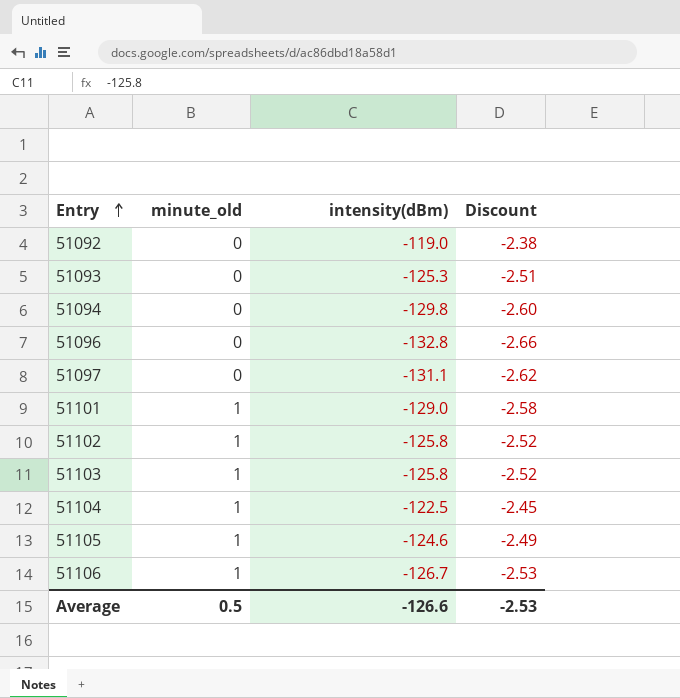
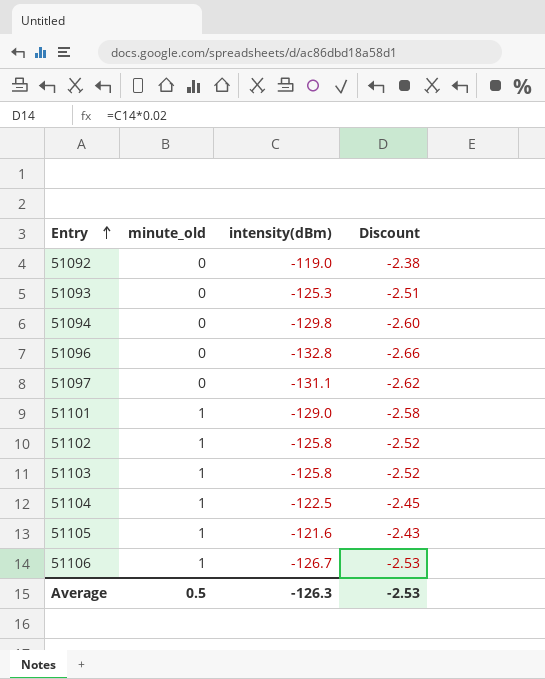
51105 | intensity(dBm): -124.6 -> -121.6
51105 | Discount: -2.49 -> -2.43
Average | intensity(dBm): -126.6 -> -126.3

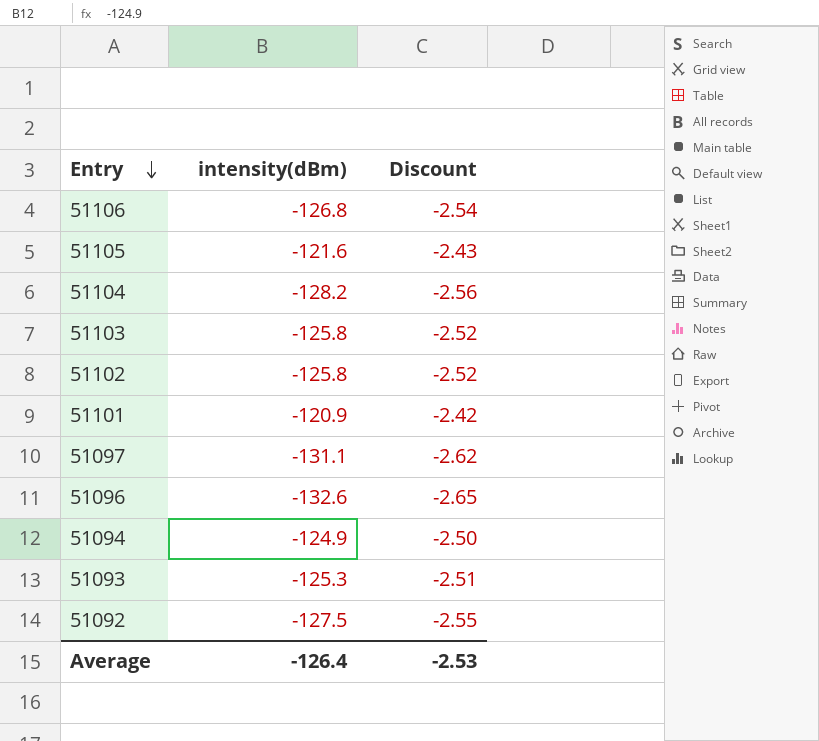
row order: Entry ascending -> Entry descending
column minute_old | position: 2 -> none
51106 | intensity(dBm): -126.7 -> -126.8
51106 | Discount: -2.53 -> -2.54
51104 | intensity(dBm): -122.5 -> -128.2
51104 | Discount: -2.45 -> -2.56
51101 | intensity(dBm): -129.0 -> -120.9
51101 | Discount: -2.58 -> -2.42
51096 | intensity(dBm): -132.8 -> -132.6
51096 | Discount: -2.66 -> -2.65
51094 | intensity(dBm): -129.8 -> -124.9
51094 | Discount: -2.60 -> -2.50
51092 | intensity(dBm): -119.0 -> -127.5
51092 | Discount: -2.38 -> -2.55
Average | intensity(dBm): -126.3 -> -126.4

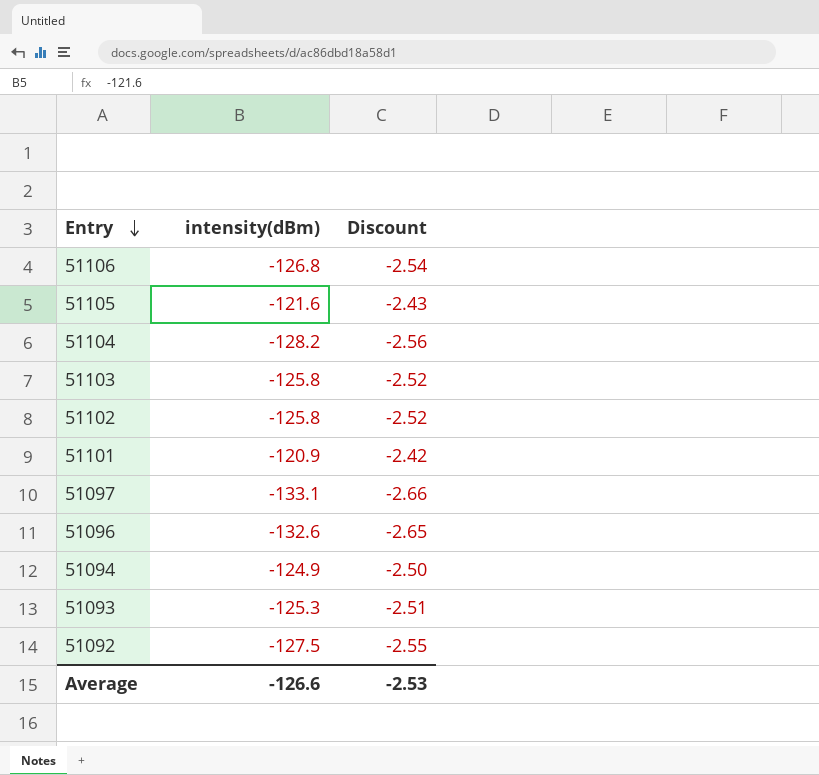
51097 | intensity(dBm): -131.1 -> -133.1
51097 | Discount: -2.62 -> -2.66
Average | intensity(dBm): -126.4 -> -126.6

